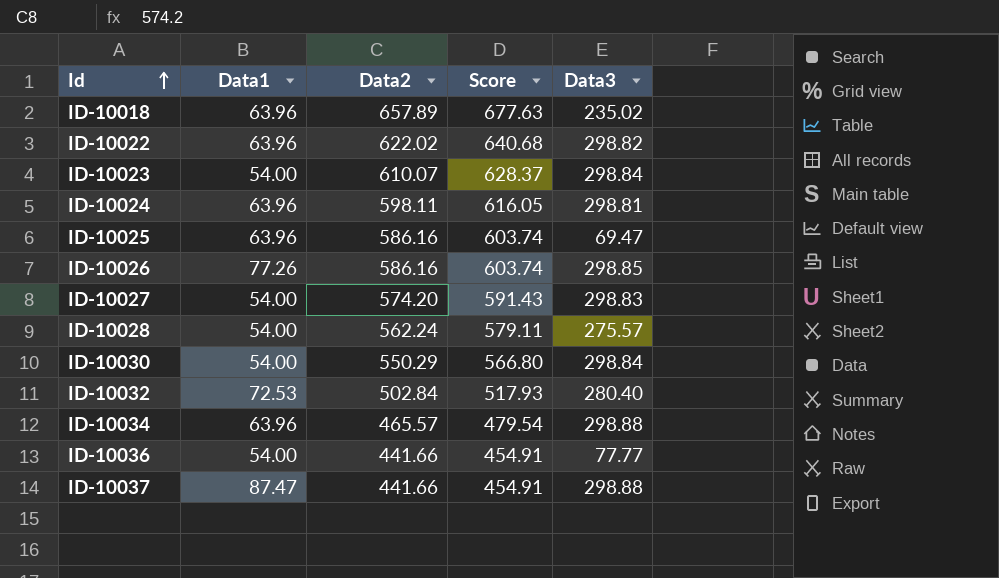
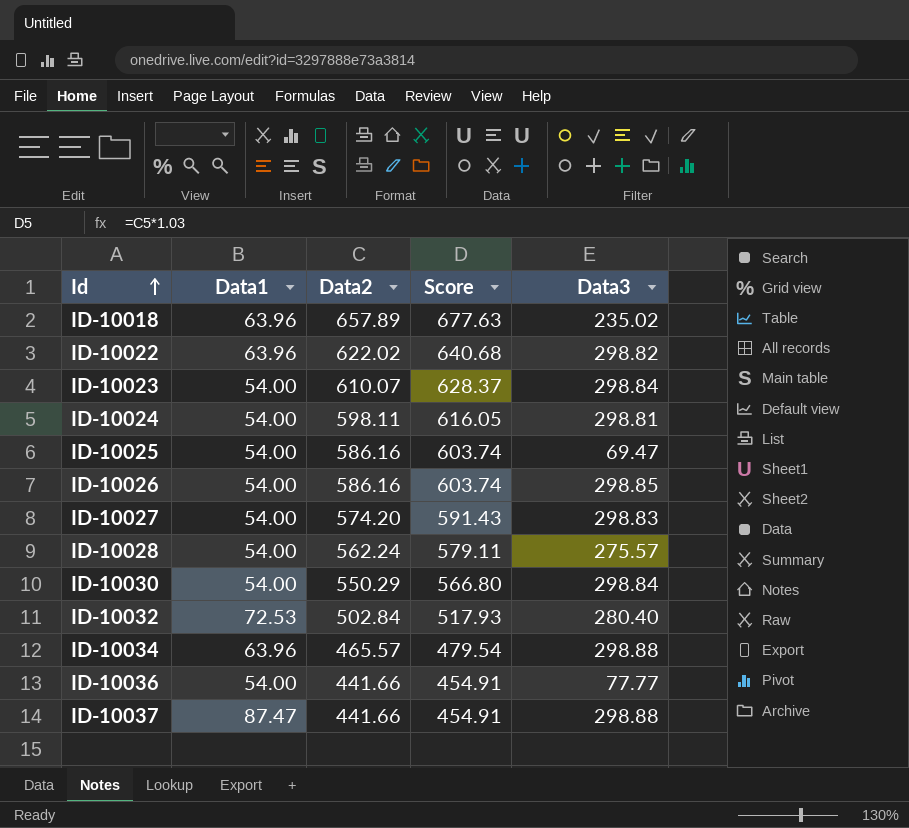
ID-10024 | Data1: 63.96 -> 54.00
ID-10025 | Data1: 63.96 -> 54.00
ID-10026 | Data1: 77.26 -> 54.00

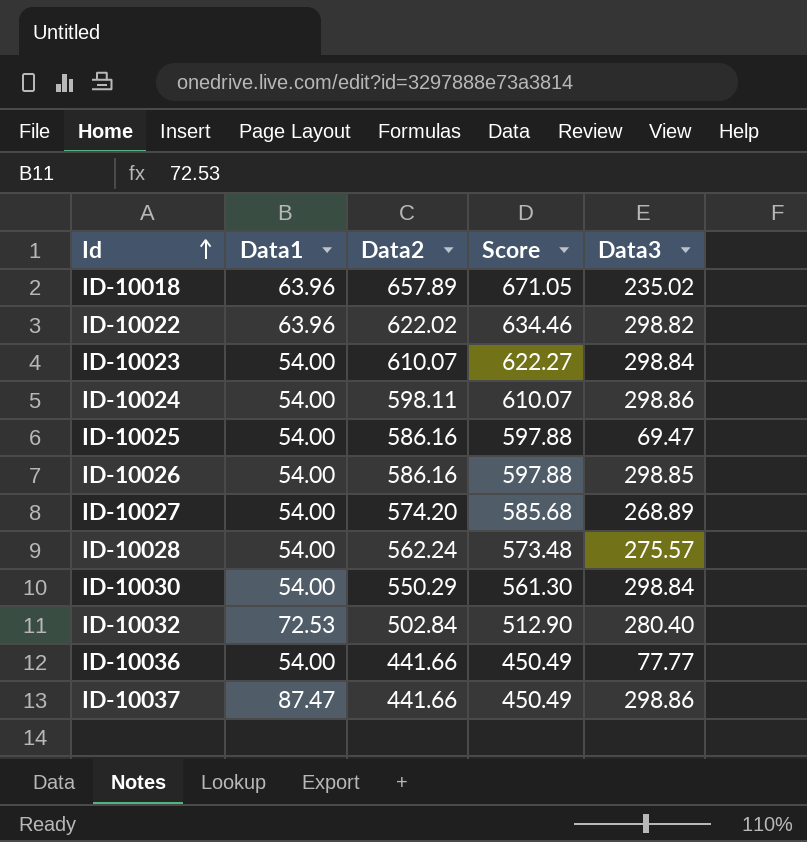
column Score | formula: [Data2] * 1.03 -> [Data2] * 1.02
row ID-10034: 63.96 | 465.57 | 479.54 | 298.88 -> none
ID-10024 | Data3: 298.81 -> 298.86
ID-10027 | Data3: 298.83 -> 268.89
ID-10037 | Data3: 298.88 -> 298.86

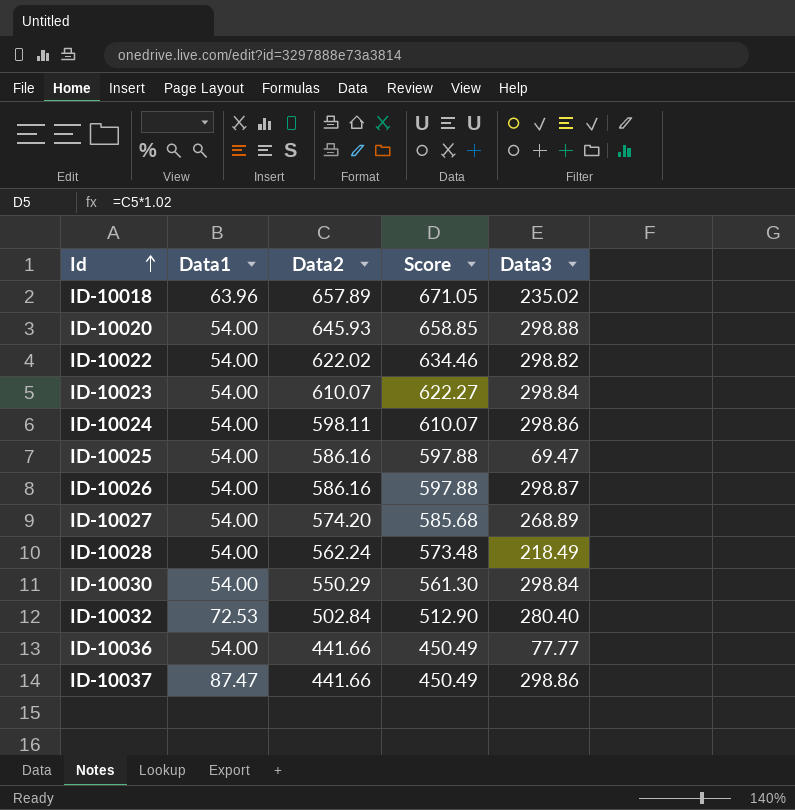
row ID-10020: none -> 54.00 | 645.93 | 658.85 | 298.88
ID-10022 | Data1: 63.96 -> 54.00
ID-10026 | Data3: 298.85 -> 298.87
ID-10028 | Data3: 275.57 -> 218.49

